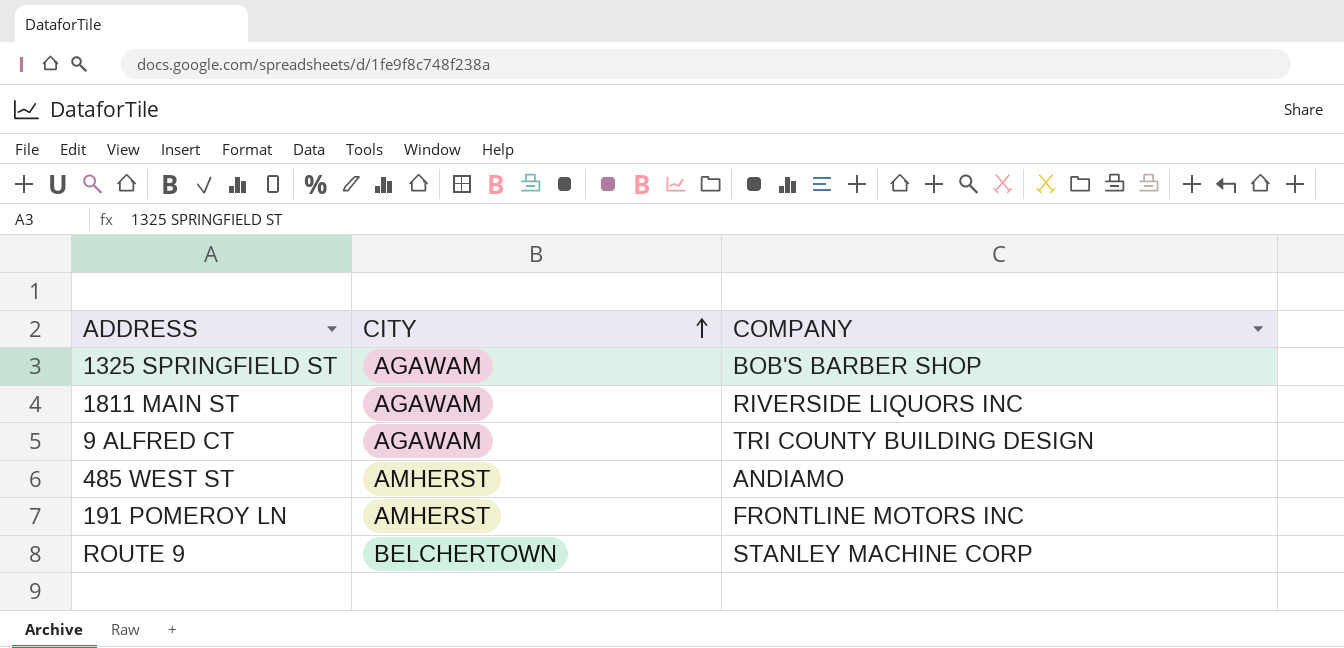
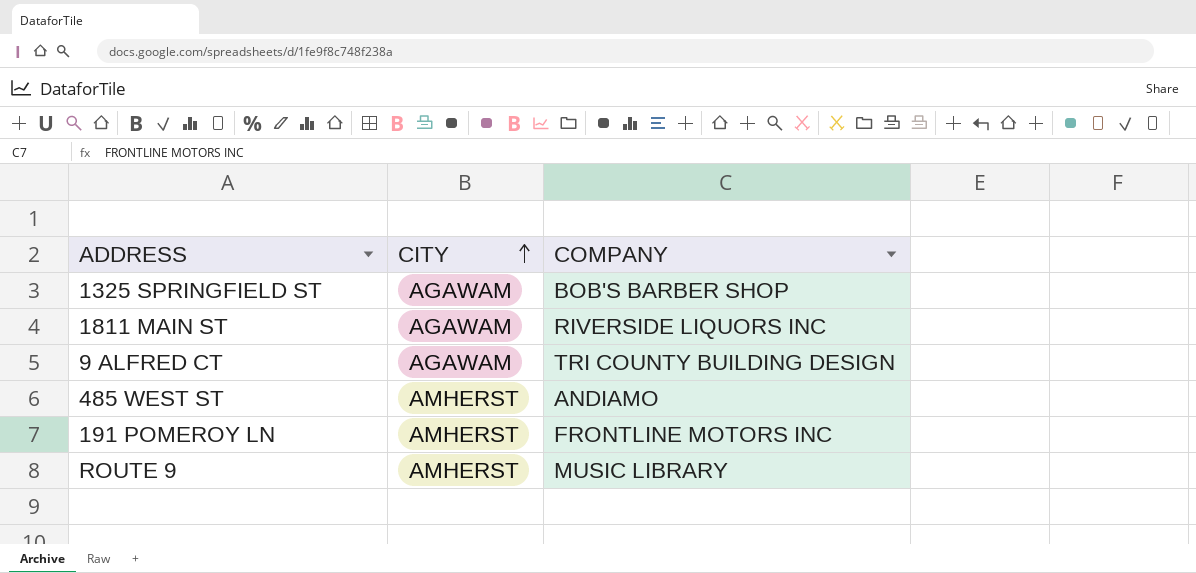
ROUTE 9 | CITY: BELCHERTOWN -> AMHERST
ROUTE 9 | COMPANY: STANLEY MACHINE CORP -> MUSIC LIBRARY

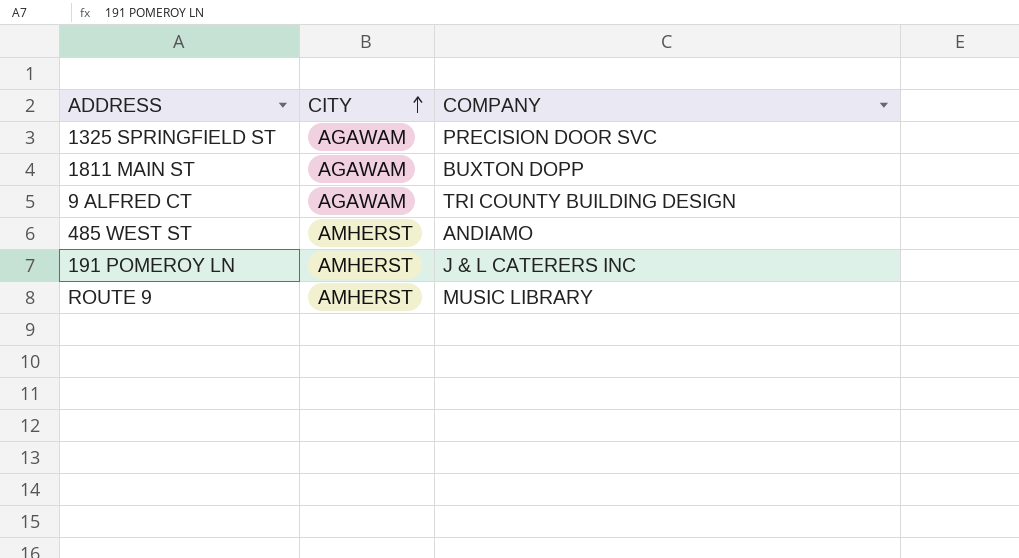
1325 SPRINGFIELD ST | COMPANY: BOB'S BARBER SHOP -> PRECISION DOOR SVC
1811 MAIN ST | COMPANY: RIVERSIDE LIQUORS INC -> BUXTON DOPP
191 POMEROY LN | COMPANY: FRONTLINE MOTORS INC -> J & L CATERERS INC

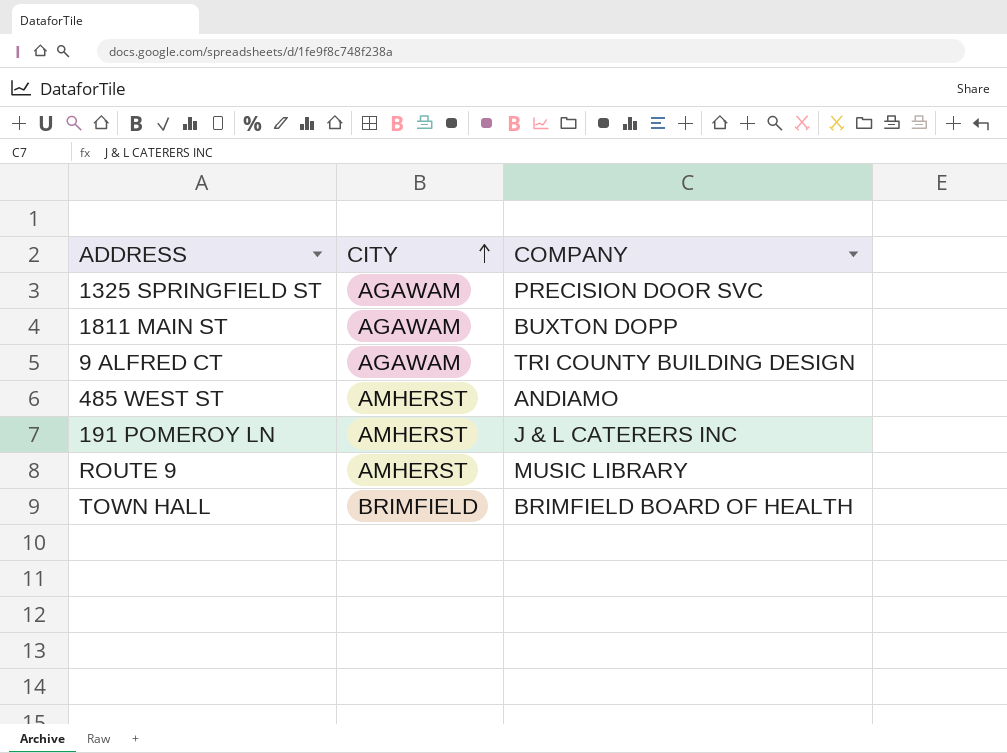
row TOWN HALL: none -> BRIMFIELD | BRIMFIELD BOARD OF HEALTH

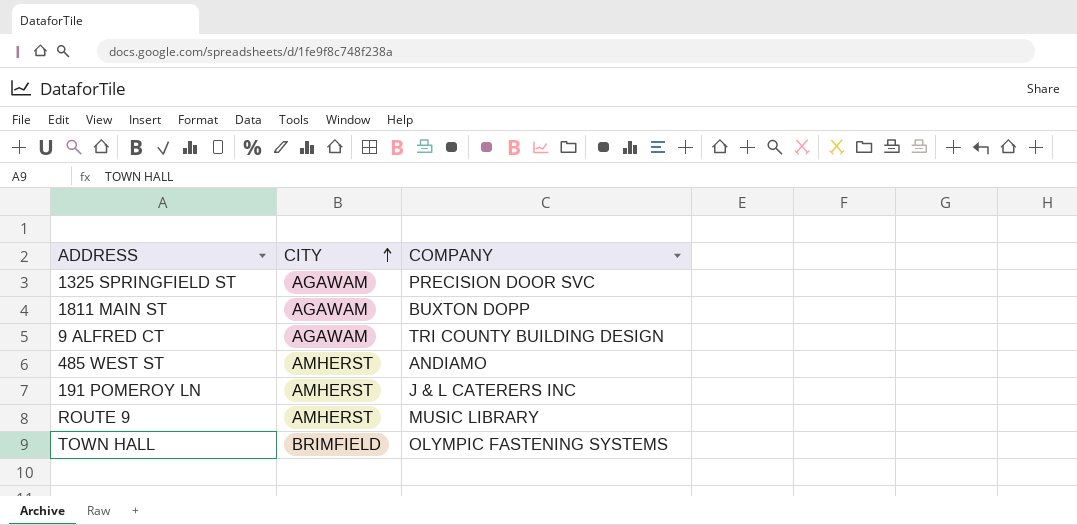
TOWN HALL | COMPANY: BRIMFIELD BOARD OF HEALTH -> OLYMPIC FASTENING SYSTEMS

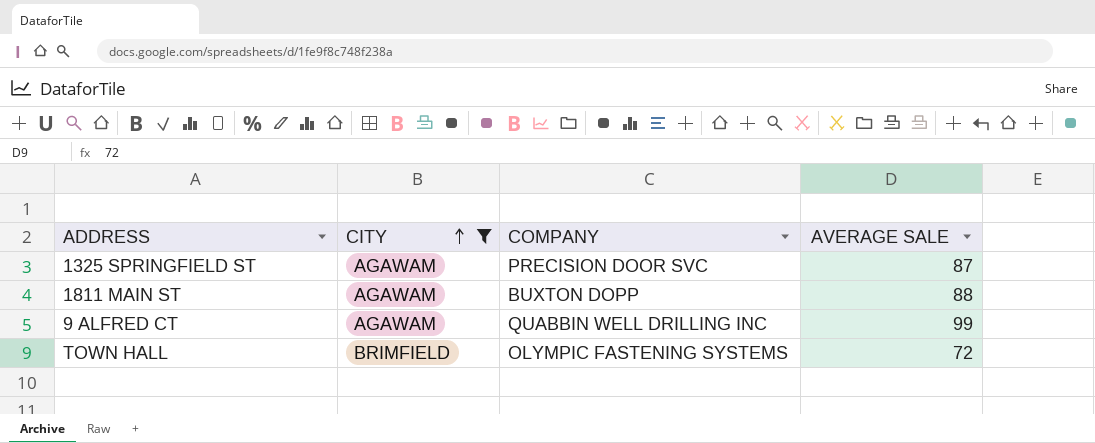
filter: none -> CITY != AMHERST
column AVERAGE SALE | position: none -> 4
9 ALFRED CT | COMPANY: TRI COUNTY BUILDING DESIGN -> QUABBIN WELL DRILLING INC

